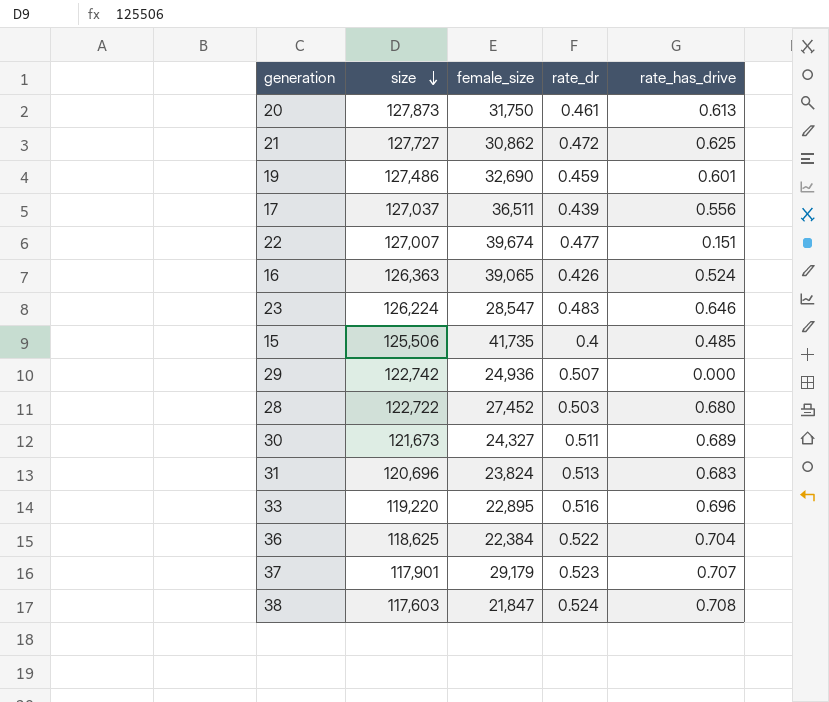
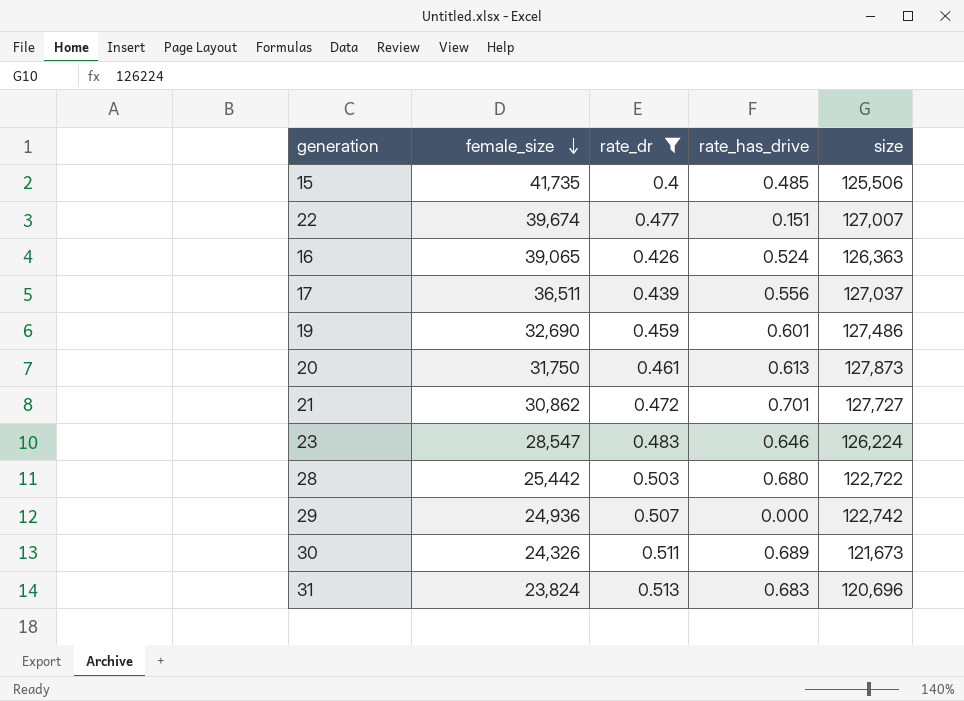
filter: none -> rate_dr <= 0.513
row order: size descending -> female_size descending
column size | position: 2 -> 5
21 | rate_has_drive: 0.625 -> 0.701
28 | female_size: 27,452 -> 25,442
30 | female_size: 24,327 -> 24,326

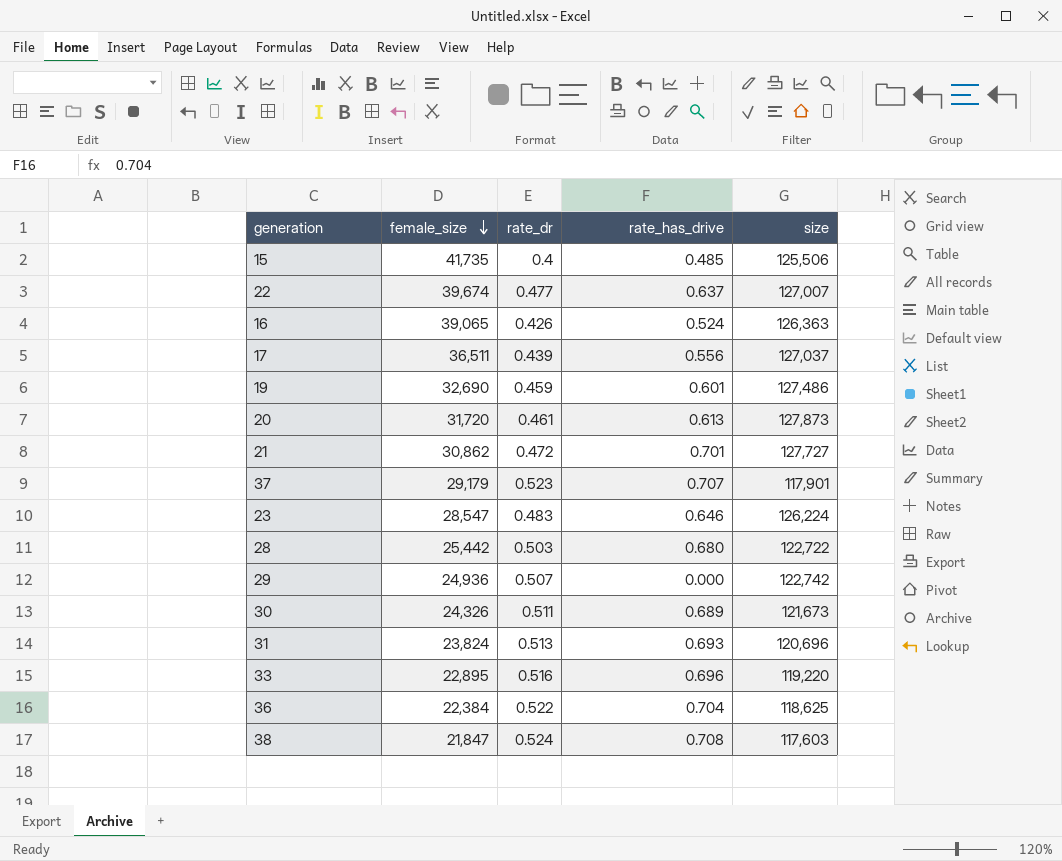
filter: rate_dr <= 0.513 -> none
22 | rate_has_drive: 0.151 -> 0.637
20 | female_size: 31,750 -> 31,720
31 | rate_has_drive: 0.683 -> 0.693

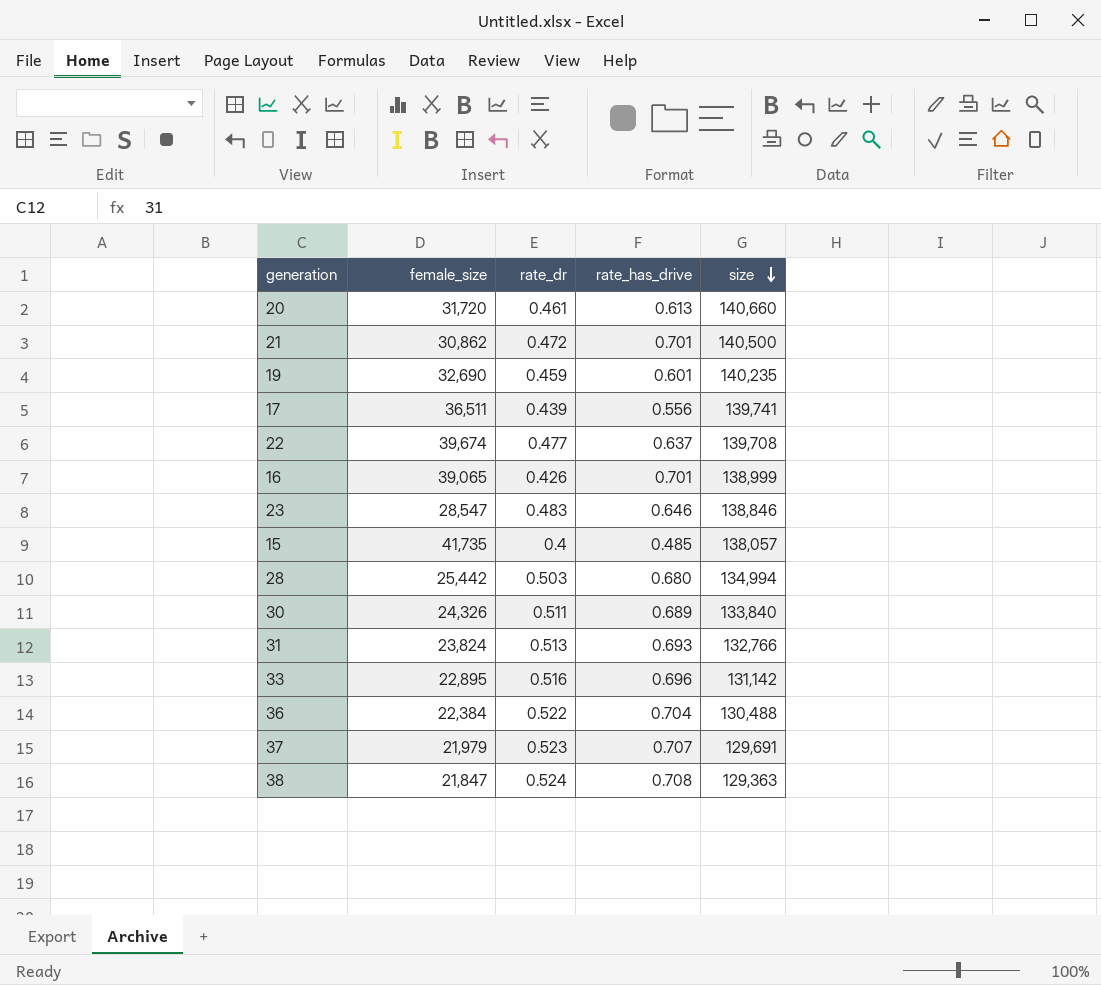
row order: female_size descending -> size descending
row 29: 24,936 | 0.507 | 0.000 | 122,742 -> none
20 | size: 127,873 -> 140,660
21 | size: 127,727 -> 140,500
19 | size: 127,486 -> 140,235
17 | size: 127,037 -> 139,741
22 | size: 127,007 -> 139,708
16 | rate_has_drive: 0.524 -> 0.701
16 | size: 126,363 -> 138,999
23 | size: 126,224 -> 138,846
15 | size: 125,506 -> 138,057
28 | size: 122,722 -> 134,994
30 | size: 121,673 -> 133,840
31 | size: 120,696 -> 132,766
33 | size: 119,220 -> 131,142
36 | size: 118,625 -> 130,488
37 | female_size: 29,179 -> 21,979
37 | size: 117,901 -> 129,691
38 | size: 117,603 -> 129,363

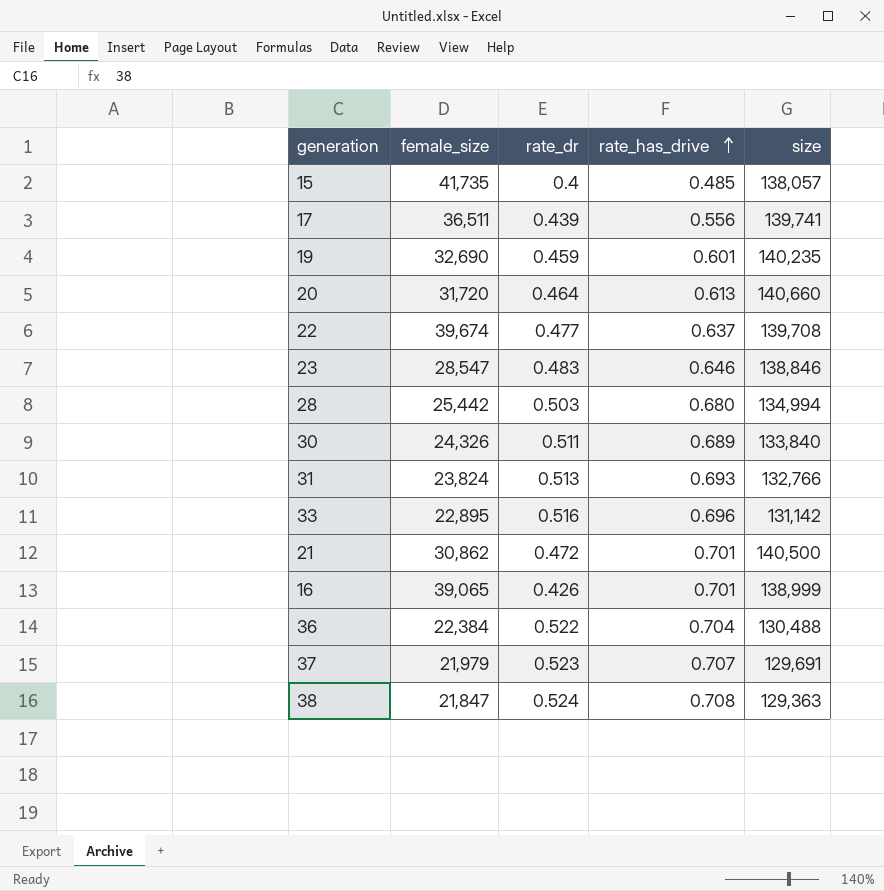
row order: size descending -> rate_has_drive ascending
20 | rate_dr: 0.461 -> 0.464

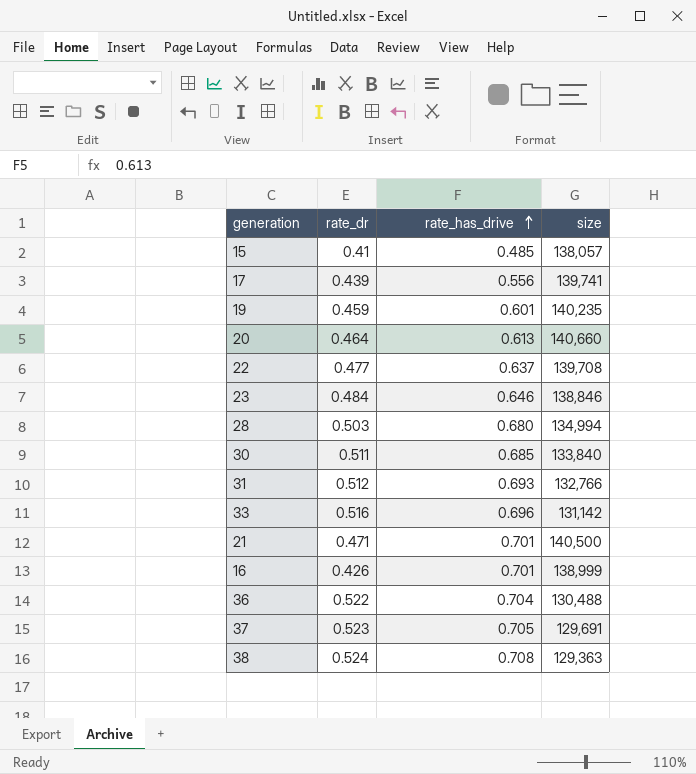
column female_size | position: 2 -> none
15 | rate_dr: 0.4 -> 0.41
23 | rate_dr: 0.483 -> 0.484
30 | rate_has_drive: 0.689 -> 0.685
31 | rate_dr: 0.513 -> 0.512
21 | rate_dr: 0.472 -> 0.471
37 | rate_has_drive: 0.707 -> 0.705

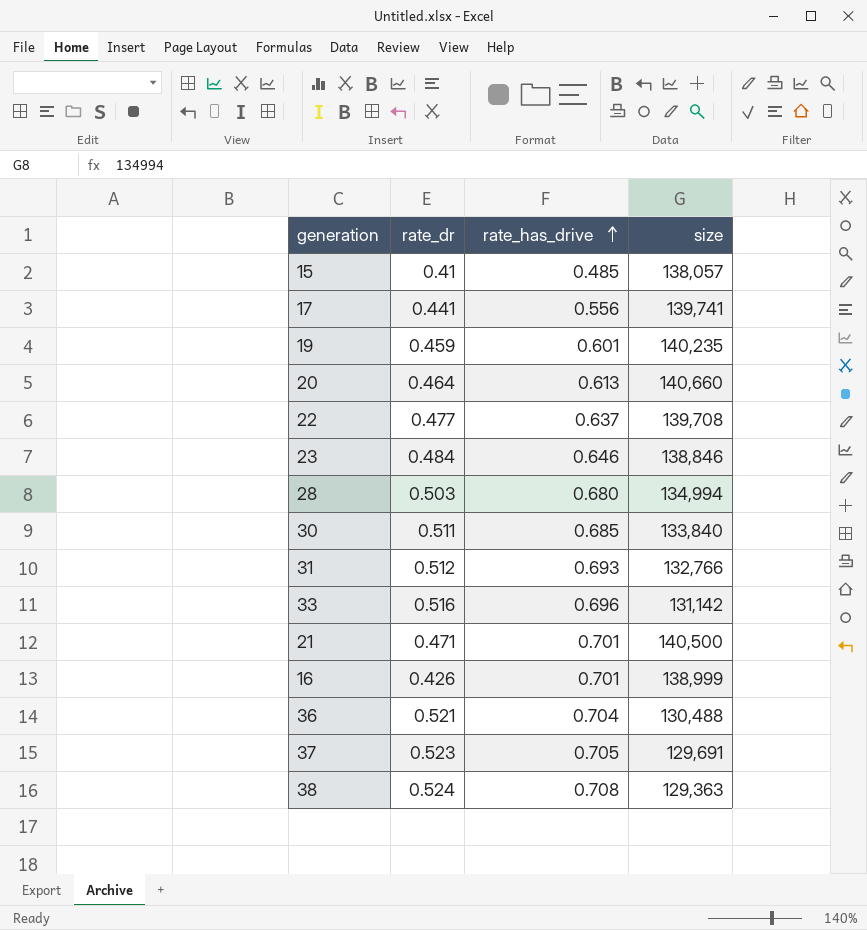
17 | rate_dr: 0.439 -> 0.441
36 | rate_dr: 0.522 -> 0.521

